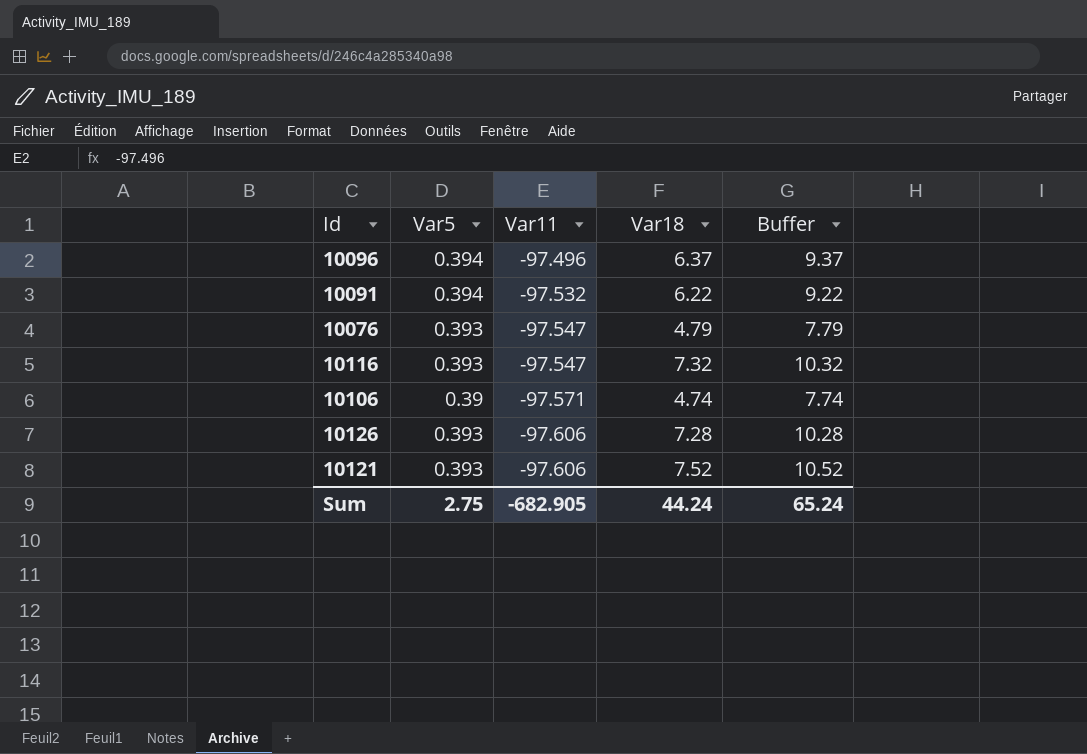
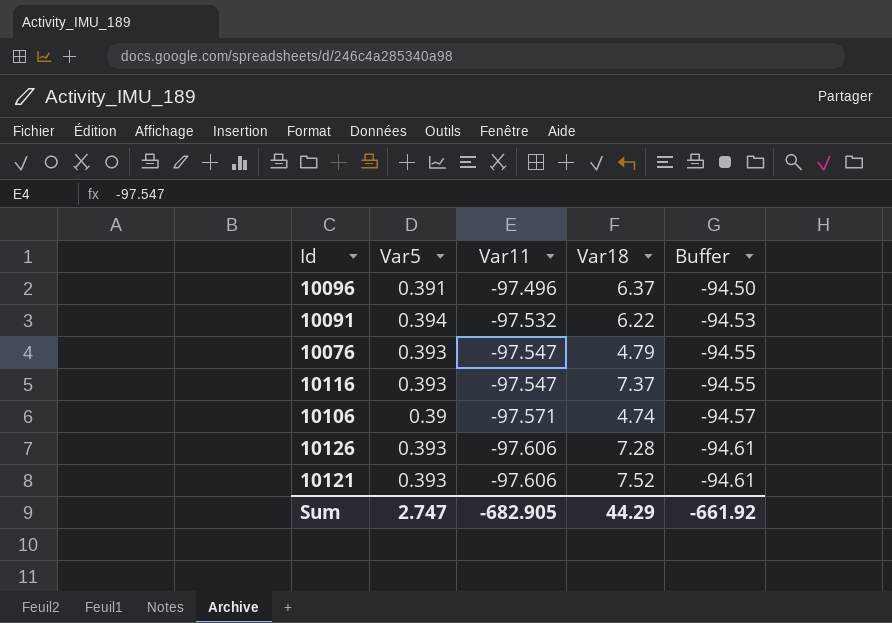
column Buffer | formula: [Var18] + 3 -> [Var11] + 3
10096 | Var5: 0.394 -> 0.391
10116 | Var18: 7.32 -> 7.37
Sum | Var5: 2.75 -> 2.747
Sum | Var18: 44.24 -> 44.29
Sum | Buffer: 65.24 -> -661.92

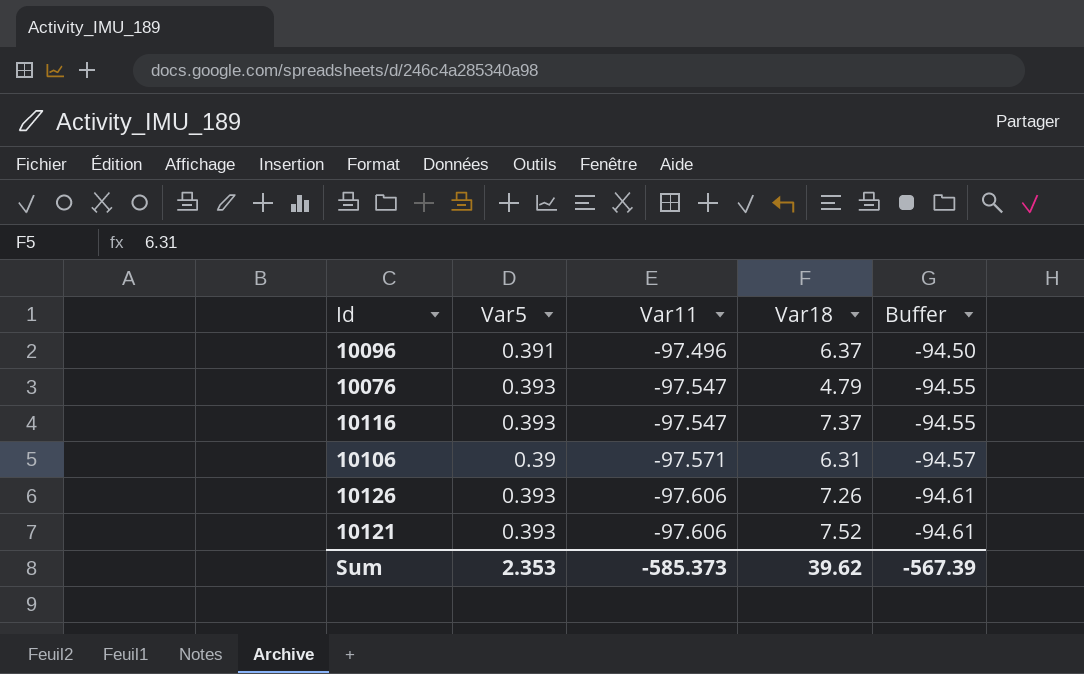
row 10091: 0.394 | -97.532 | 6.22 | -94.53 -> none
10106 | Var18: 4.74 -> 6.31
10126 | Var18: 7.28 -> 7.26
Sum | Var5: 2.747 -> 2.353
Sum | Var11: -682.905 -> -585.373
Sum | Var18: 44.29 -> 39.62
Sum | Buffer: -661.92 -> -567.39

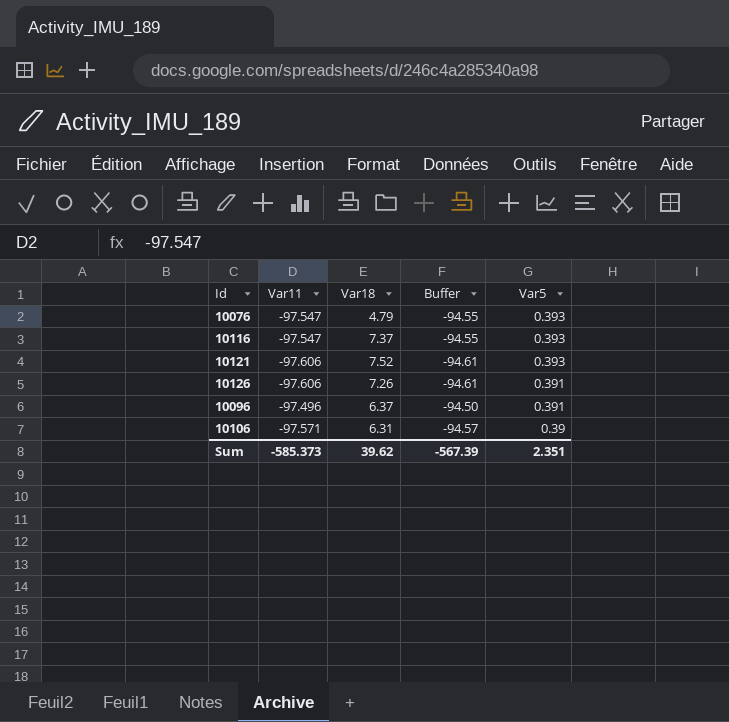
row order: Var11 descending -> Var5 descending
column Var5 | position: 2 -> 5
10126 | Var5: 0.393 -> 0.391
Sum | Var5: 2.353 -> 2.351

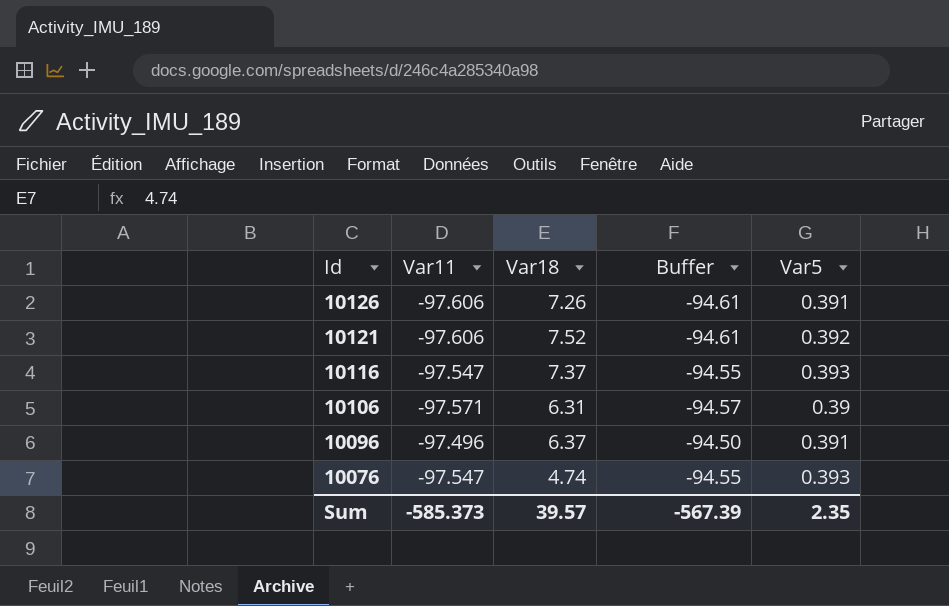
row order: Var5 descending -> Id descending
10121 | Var5: 0.393 -> 0.392
10076 | Var18: 4.79 -> 4.74
Sum | Var18: 39.62 -> 39.57
Sum | Var5: 2.351 -> 2.35

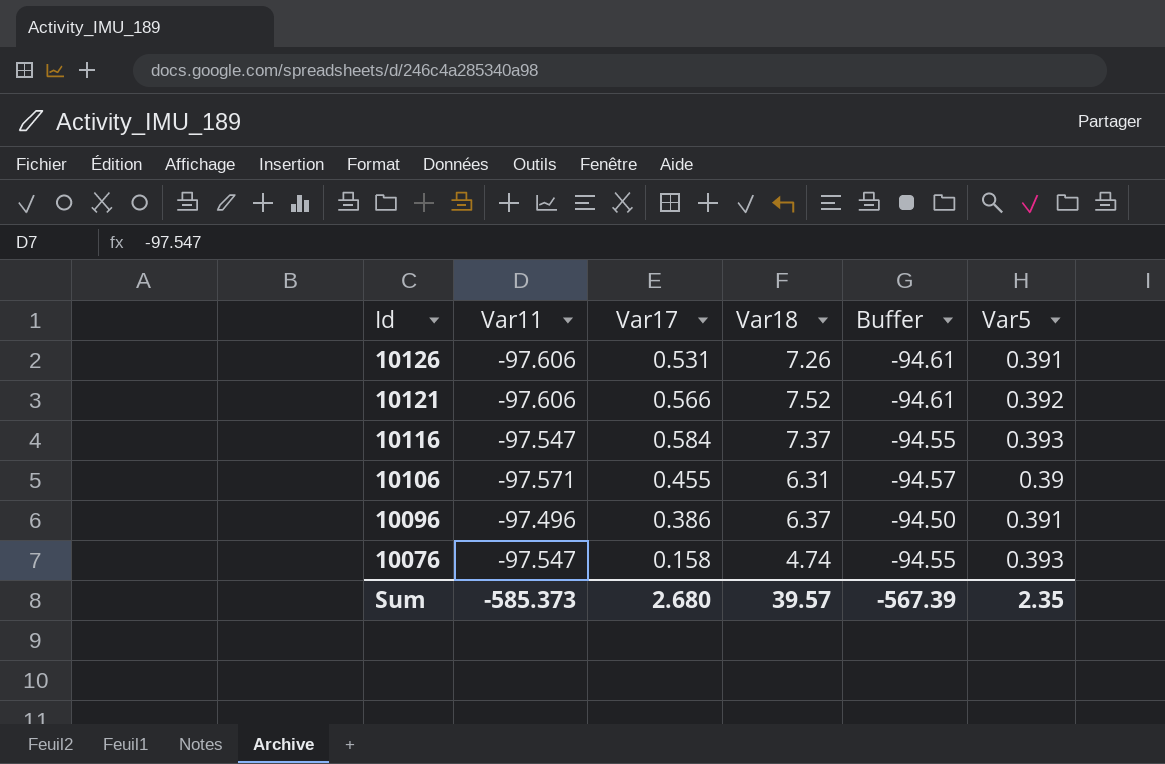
column Var17 | position: none -> 3

